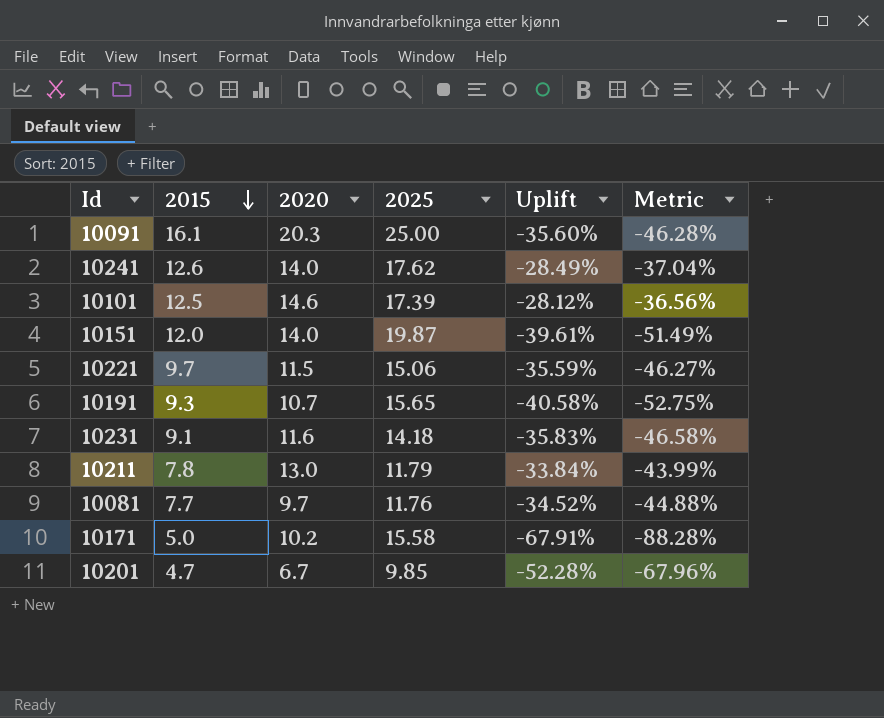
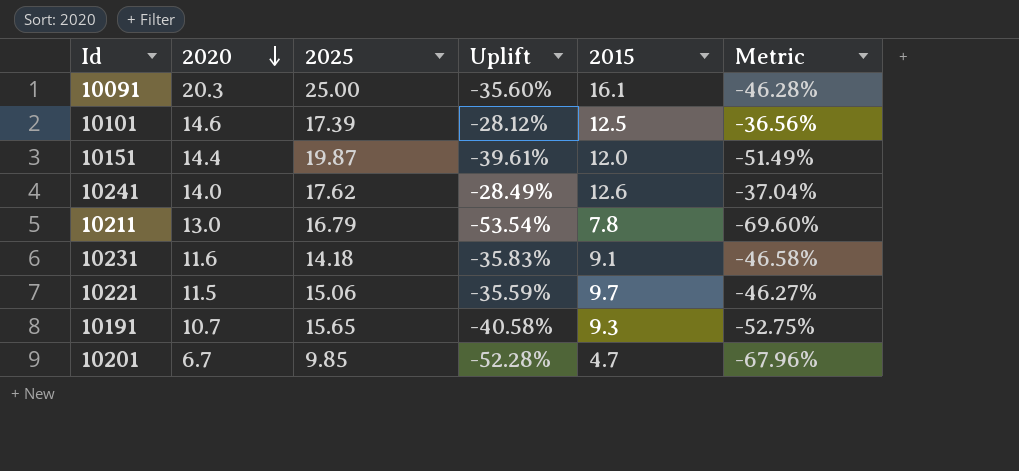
row order: 2015 descending -> 2020 descending
column 2015 | position: 2 -> 5
row 10081: 7.7 | 9.7 | 11.76 | -34.52% | -44.88% -> none
row 10171: 5.0 | 10.2 | 15.58 | -67.91% | -88.28% -> none
10151 | 2020: 14.0 -> 14.4
10211 | 2025: 11.79 -> 16.79
10211 | Uplift: -33.84% -> -53.54%
10211 | Metric: -43.99% -> -69.60%

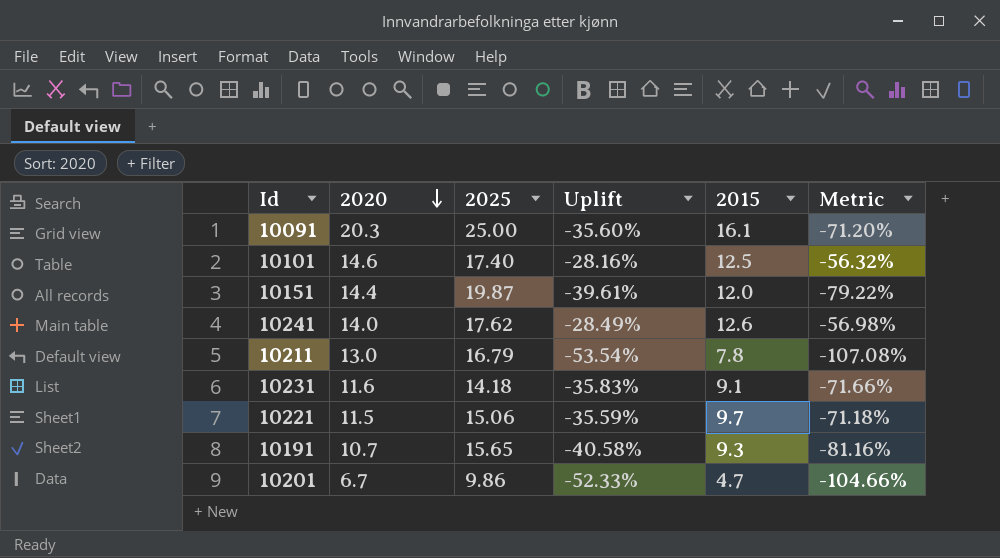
column Metric | formula: [Uplift] * 1.3 -> [Uplift] * 2
10101 | 2025: 17.39 -> 17.40
10101 | Uplift: -28.12% -> -28.16%
10201 | 2025: 9.85 -> 9.86
10201 | Uplift: -52.28% -> -52.33%

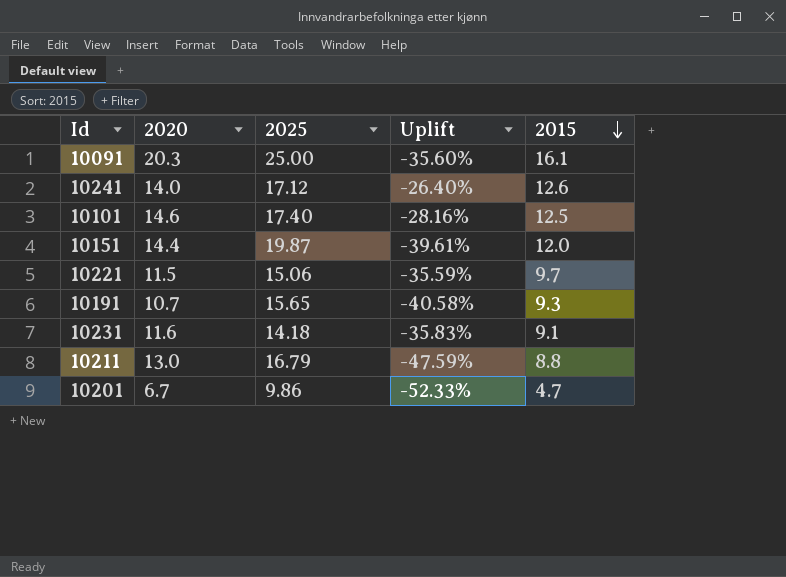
row order: 2020 descending -> 2015 descending
column Metric | formula: [Uplift] * 2 -> none
10241 | 2025: 17.62 -> 17.12
10241 | Uplift: -28.49% -> -26.40%
10211 | Uplift: -53.54% -> -47.59%
10211 | 2015: 7.8 -> 8.8

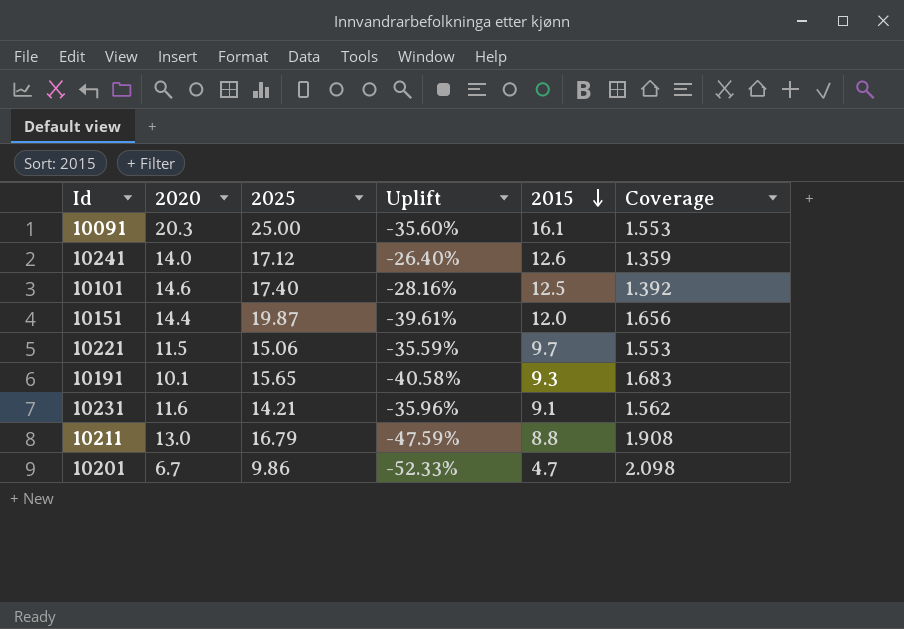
column Coverage | formula: none -> [2025] / [2015]
10191 | 2020: 10.7 -> 10.1
10231 | 2025: 14.18 -> 14.21
10231 | Uplift: -35.83% -> -35.96%

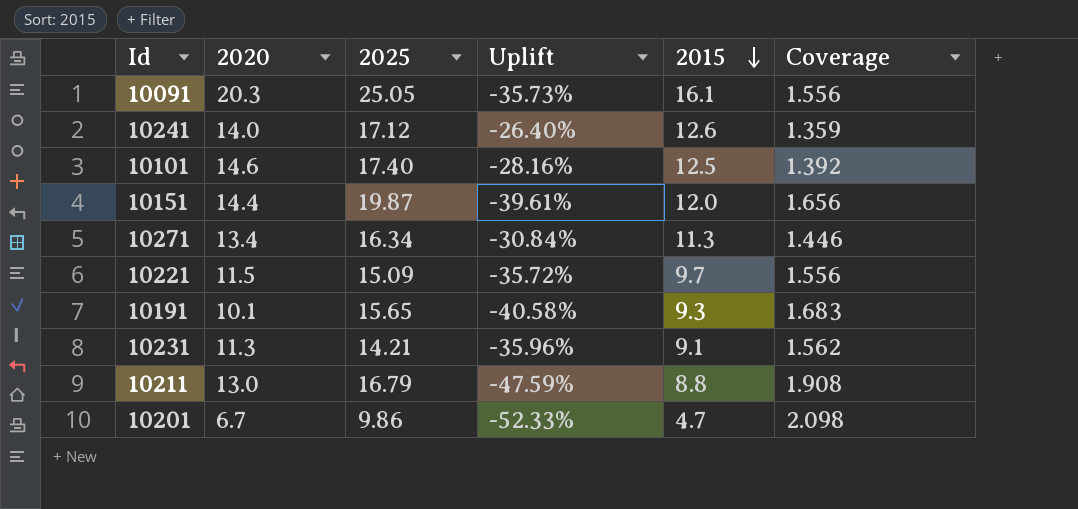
10091 | 2025: 25.00 -> 25.05
10091 | Uplift: -35.60% -> -35.73%
10091 | Coverage: 1.553 -> 1.556
row 10271: none -> 13.4 | 16.34 | -30.84% | 11.3 | 1.446
10221 | 2025: 15.06 -> 15.09
10221 | Uplift: -35.59% -> -35.72%
10221 | Coverage: 1.553 -> 1.556
10231 | 2020: 11.6 -> 11.3

